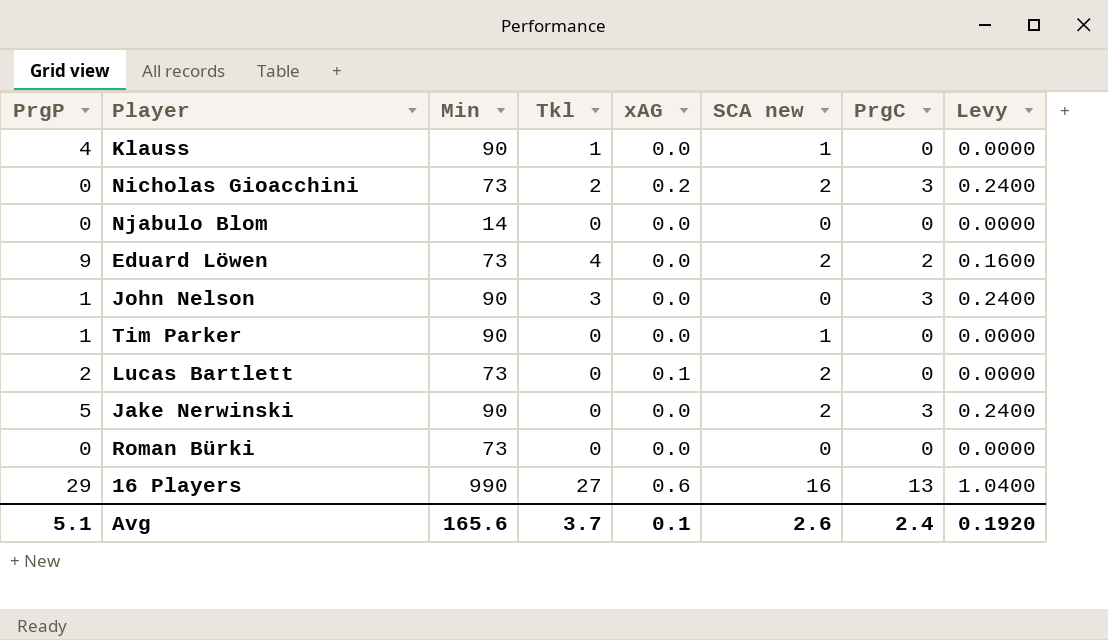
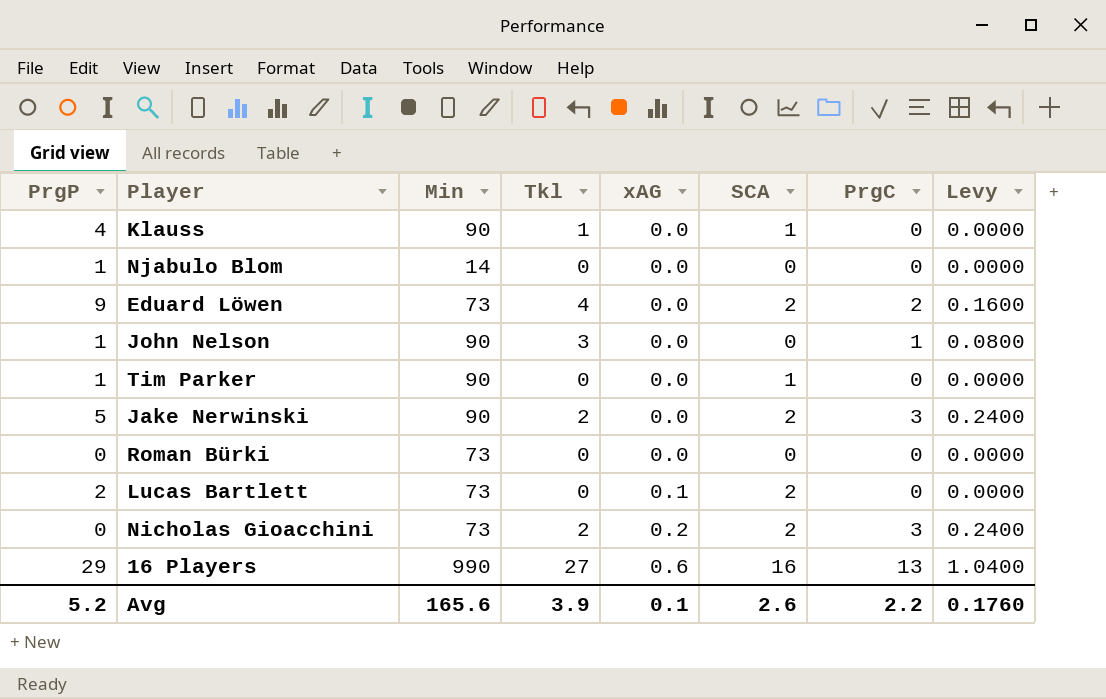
row order: none -> xAG ascending
column name: SCA new -> SCA
Njabulo Blom | PrgP: 0 -> 1
John Nelson | PrgC: 3 -> 1
John Nelson | Levy: 0.2400 -> 0.0800
Jake Nerwinski | Tkl: 0 -> 2
Avg | PrgP: 5.1 -> 5.2
Avg | Tkl: 3.7 -> 3.9
Avg | PrgC: 2.4 -> 2.2
Avg | Levy: 0.1920 -> 0.1760

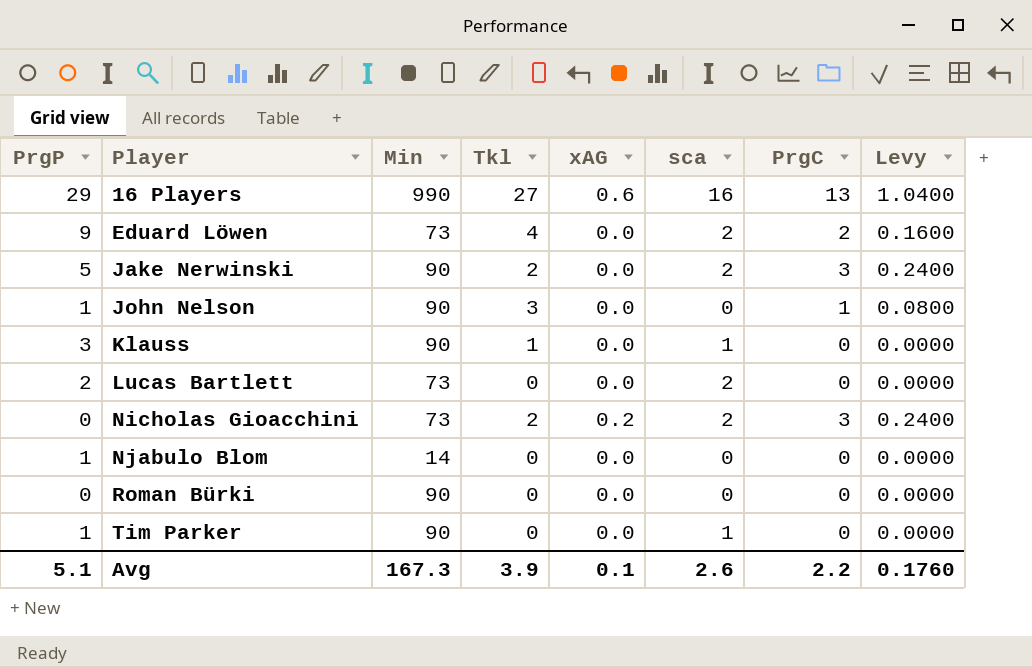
row order: xAG ascending -> Player ascending
column name: SCA -> sca
Klauss | PrgP: 4 -> 3
Lucas Bartlett | xAG: 0.1 -> 0.0
Roman Bürki | Min: 73 -> 90
Avg | PrgP: 5.2 -> 5.1
Avg | Min: 165.6 -> 167.3

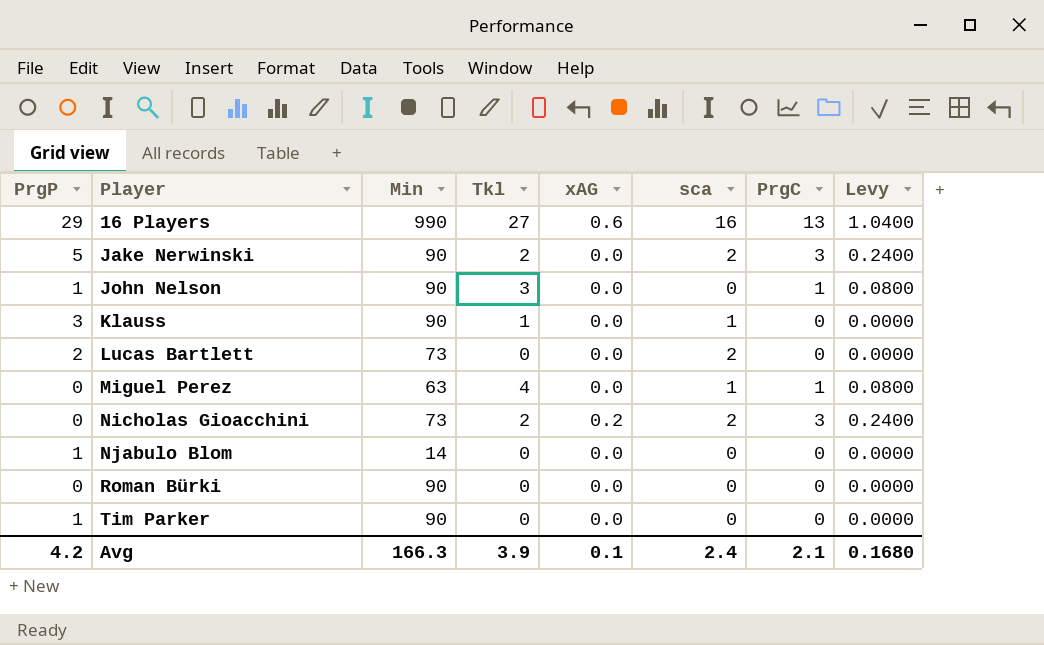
row Eduard Löwen: 9 | 73 | 4 | 0.0 | 2 | 2 | 0.1600 -> none
row Miguel Perez: none -> 0 | 63 | 4 | 0.0 | 1 | 1 | 0.0800
Tim Parker | sca: 1 -> 0
Avg | PrgP: 5.1 -> 4.2
Avg | Min: 167.3 -> 166.3
Avg | sca: 2.6 -> 2.4
Avg | PrgC: 2.2 -> 2.1
Avg | Levy: 0.1760 -> 0.1680

